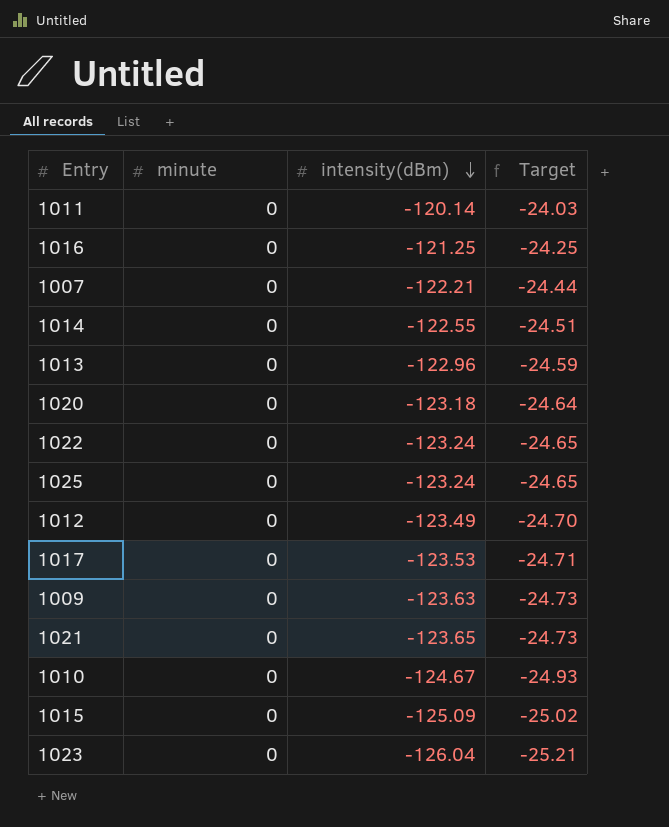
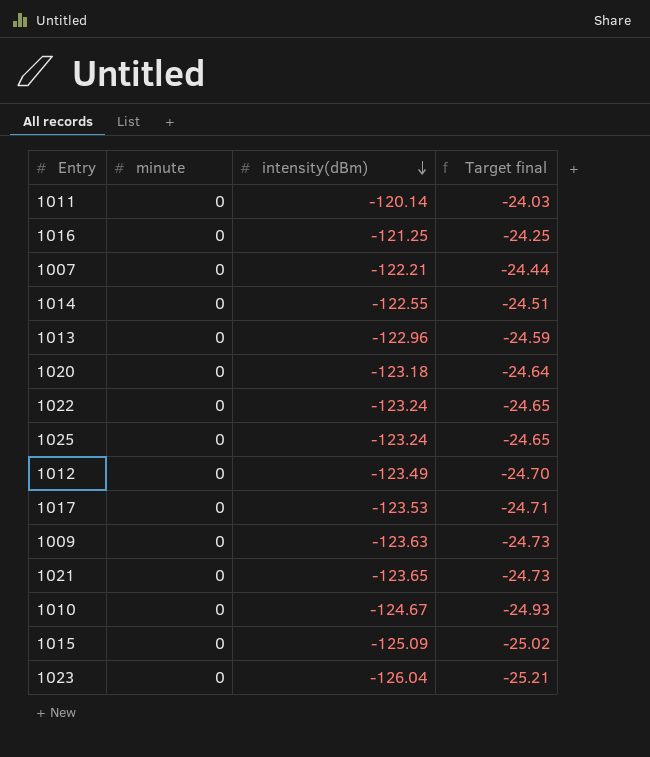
column name: Target -> Target final

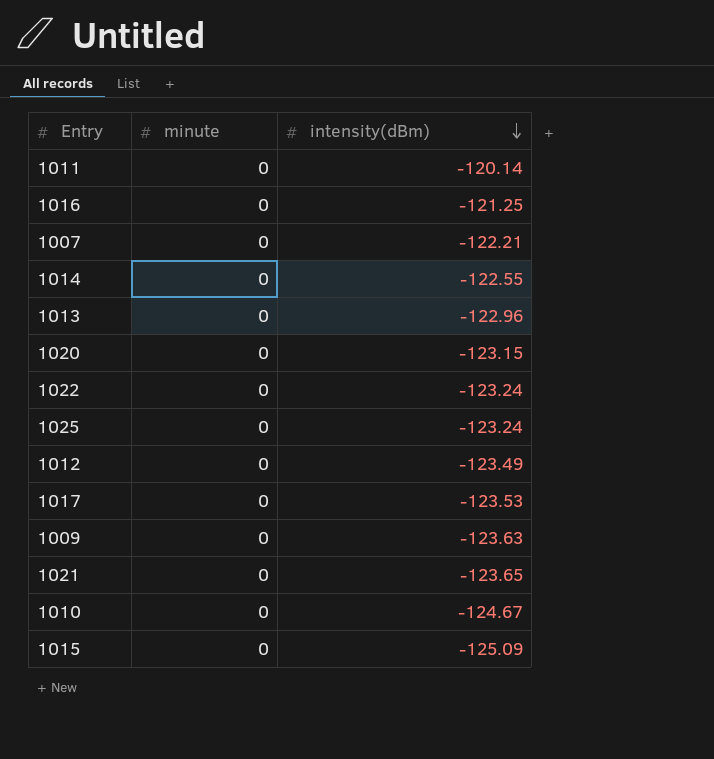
column Target final | formula: [intensity(dBm)] * 0.2 -> none
row 1023: 0 | -126.04 | -25.21 -> none
1020 | intensity(dBm): -123.18 -> -123.15

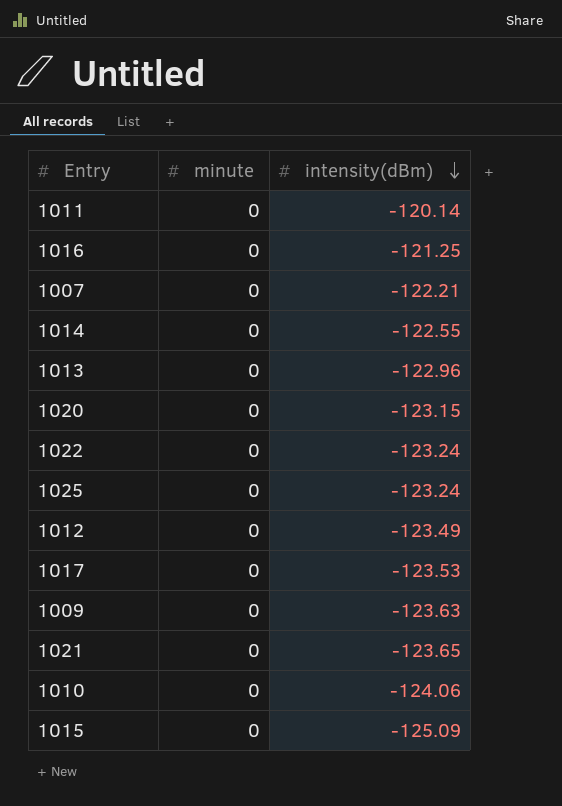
1010 | intensity(dBm): -124.67 -> -124.06

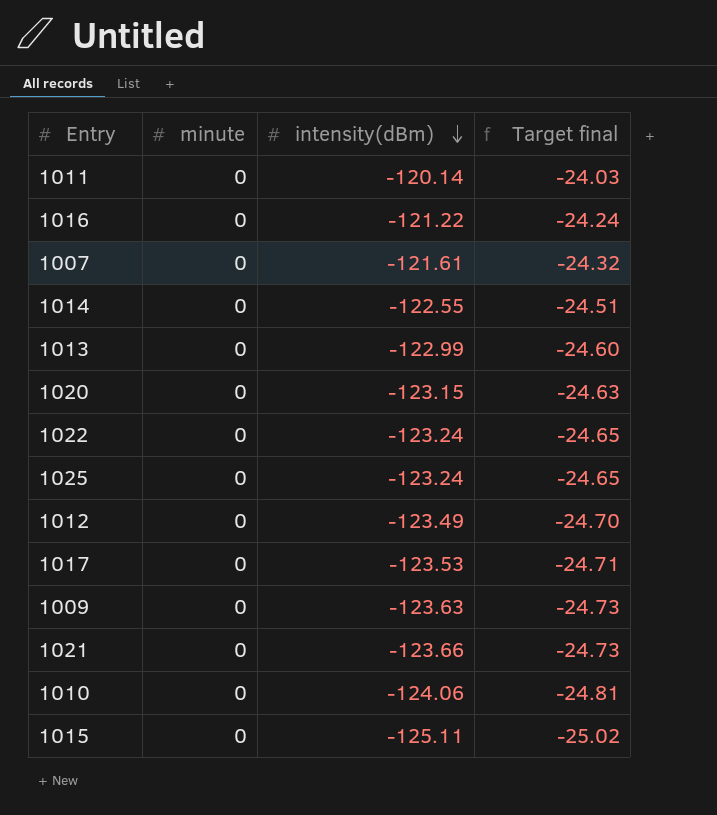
column Target final | formula: none -> [intensity(dBm)] * 0.2
1016 | intensity(dBm): -121.25 -> -121.22
1007 | intensity(dBm): -122.21 -> -121.61
1013 | intensity(dBm): -122.96 -> -122.99
1021 | intensity(dBm): -123.65 -> -123.66
1015 | intensity(dBm): -125.09 -> -125.11

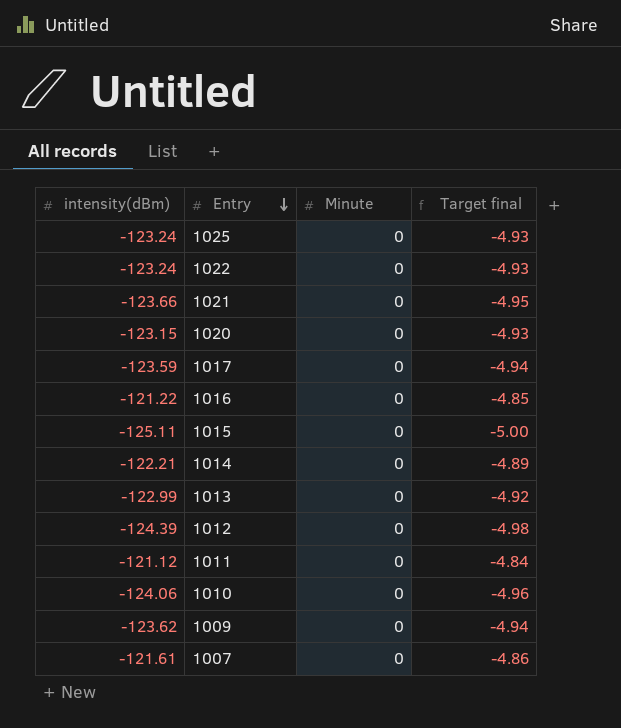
row order: intensity(dBm) descending -> Entry descending
column intensity(dBm) | position: 3 -> 1
column name: minute -> Minute
column Target final | formula: [intensity(dBm)] * 0.2 -> [intensity(dBm)] * 0.04
1017 | intensity(dBm): -123.53 -> -123.59
1014 | intensity(dBm): -122.55 -> -122.21
1012 | intensity(dBm): -123.49 -> -124.39
1011 | intensity(dBm): -120.14 -> -121.12
1009 | intensity(dBm): -123.63 -> -123.62

